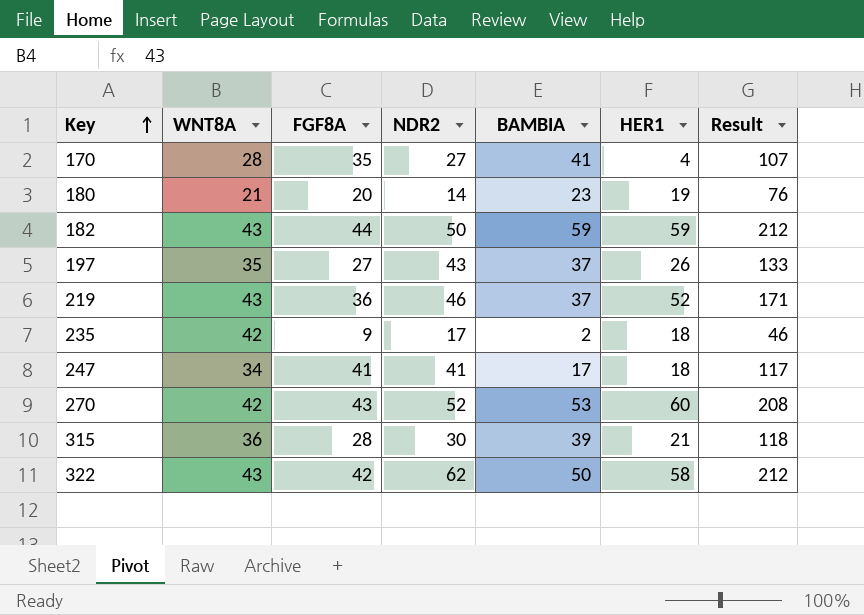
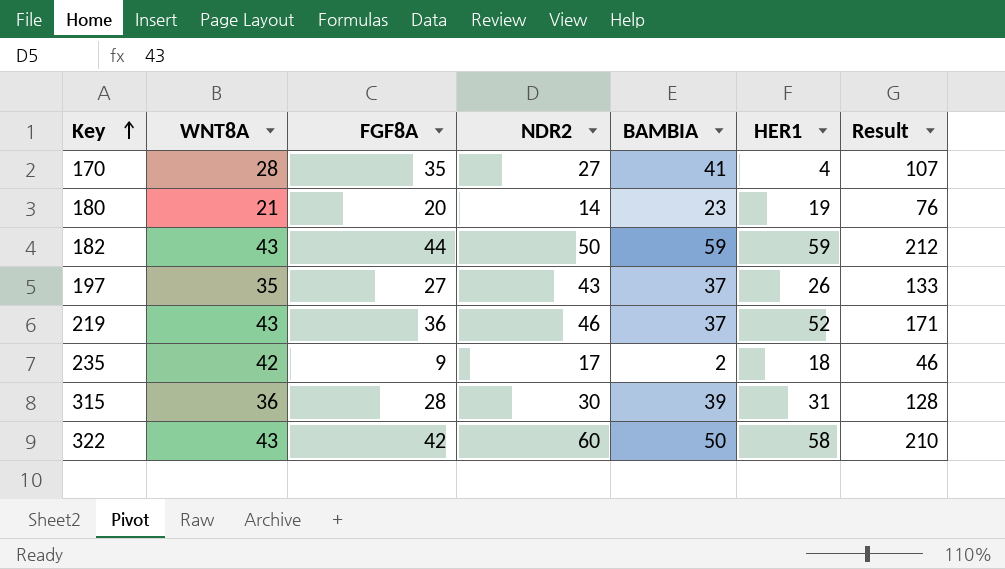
row 247: 34 | 41 | 41 | 17 | 18 | 117 -> none
row 270: 42 | 43 | 52 | 53 | 60 | 208 -> none
315 | HER1: 21 -> 31
315 | Result: 118 -> 128
322 | NDR2: 62 -> 60
322 | Result: 212 -> 210

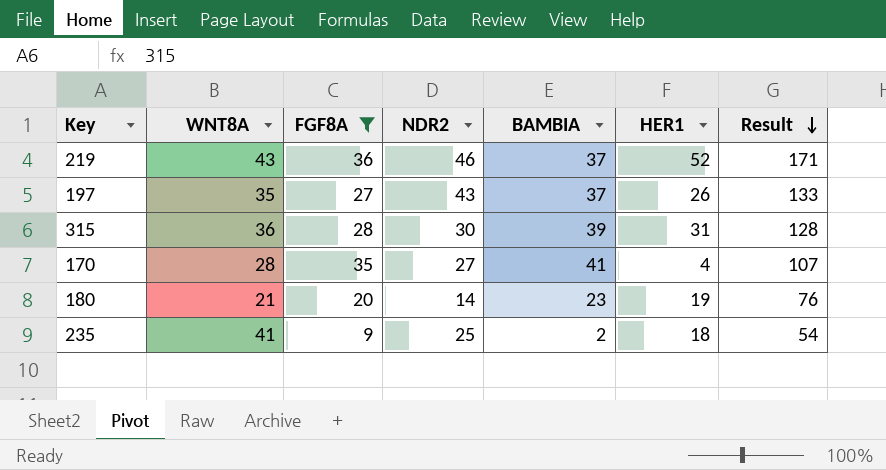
filter: none -> FGF8A <= 36
row order: Key ascending -> Result descending
235 | WNT8A: 42 -> 41
235 | NDR2: 17 -> 25
235 | Result: 46 -> 54

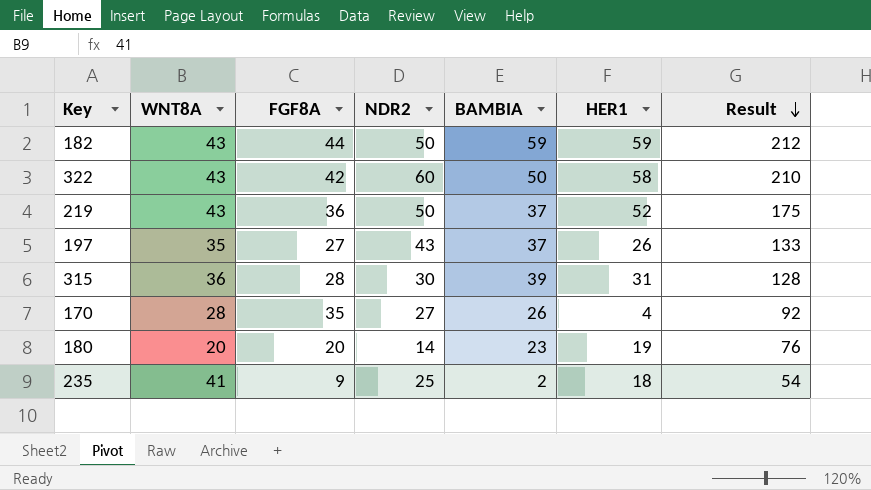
filter: FGF8A <= 36 -> none
219 | NDR2: 46 -> 50
219 | Result: 171 -> 175
170 | BAMBIA: 41 -> 26
170 | Result: 107 -> 92
180 | WNT8A: 21 -> 20

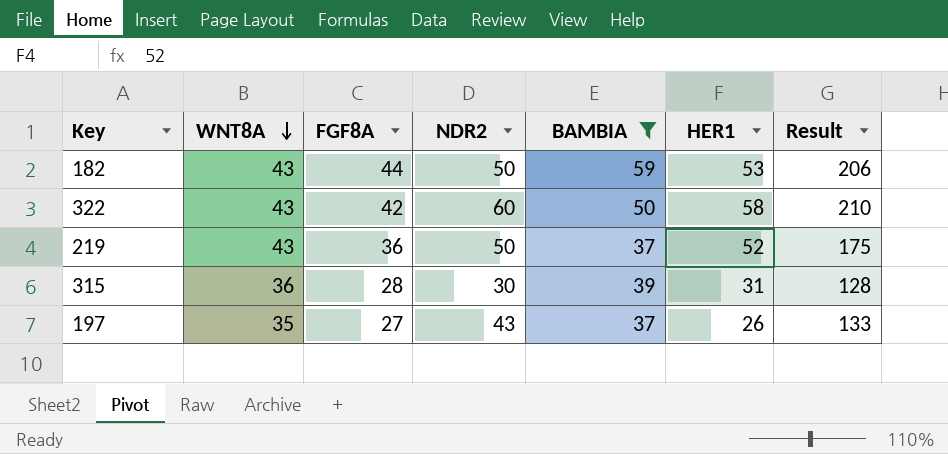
filter: none -> BAMBIA >= 37
row order: Result descending -> WNT8A descending
182 | HER1: 59 -> 53
182 | Result: 212 -> 206

